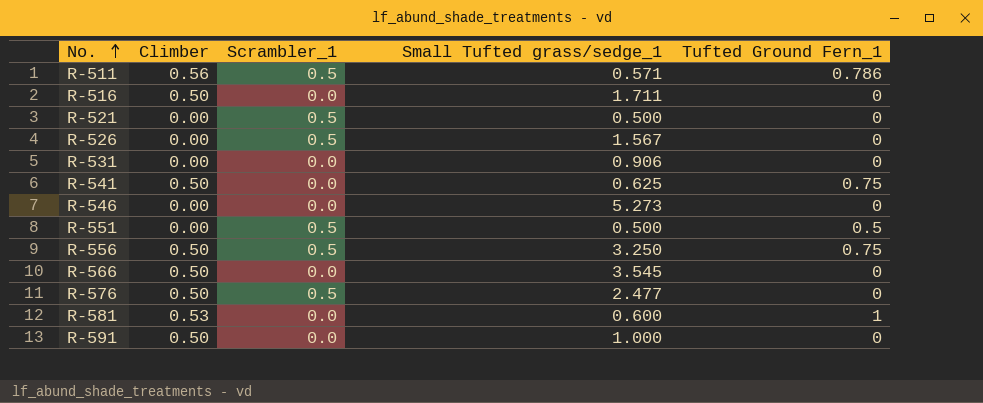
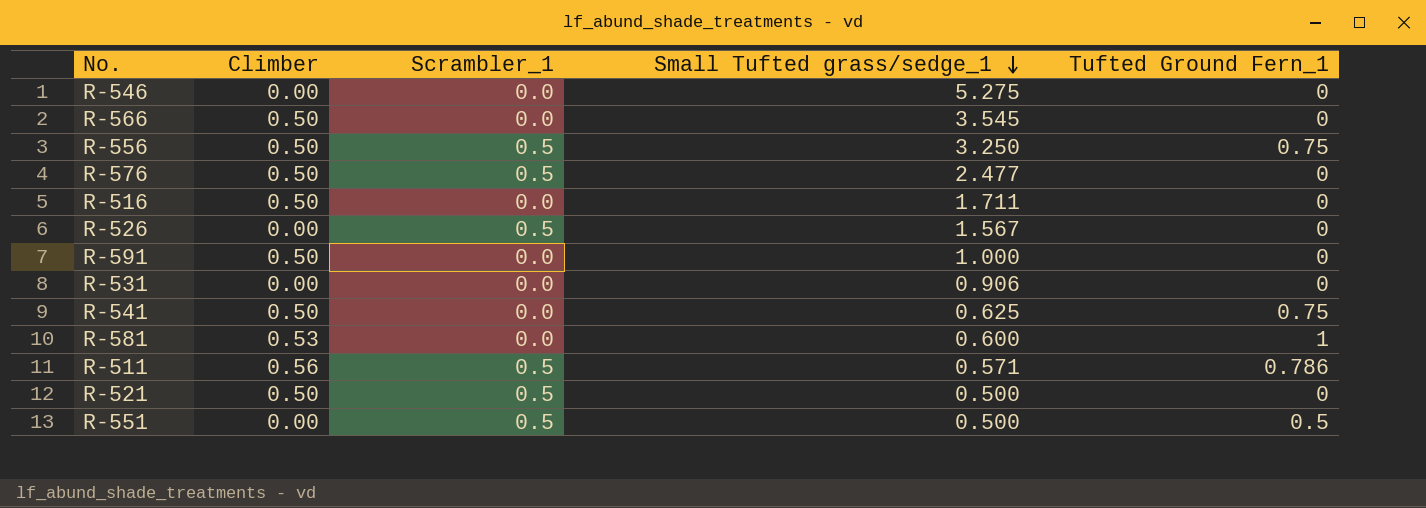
row order: No. ascending -> Small Tufted grass/sedge_1 descending
R-546 | Small Tufted grass/sedge_1: 5.273 -> 5.275
R-521 | Climber: 0.00 -> 0.50

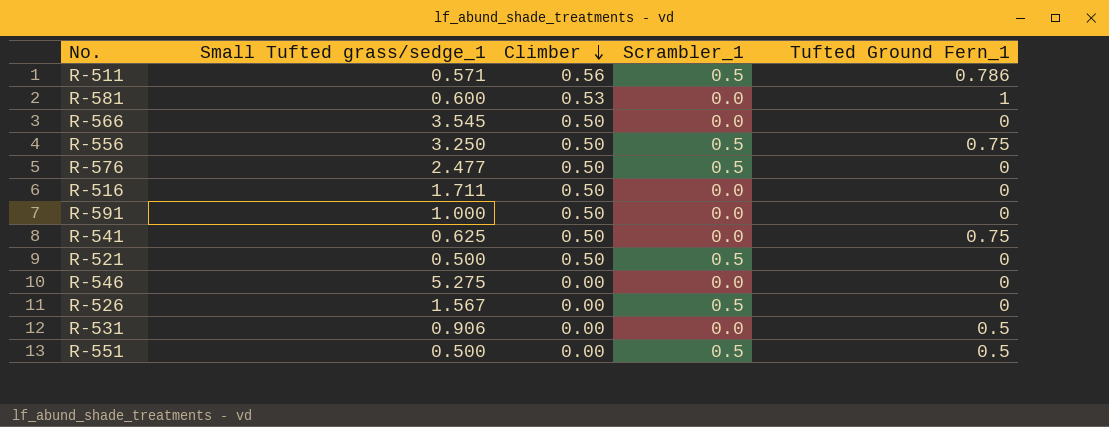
row order: Small Tufted grass/sedge_1 descending -> Climber descending
column Small Tufted grass/sedge_1 | position: 4 -> 2
R-531 | Tufted Ground Fern_1: 0 -> 0.5

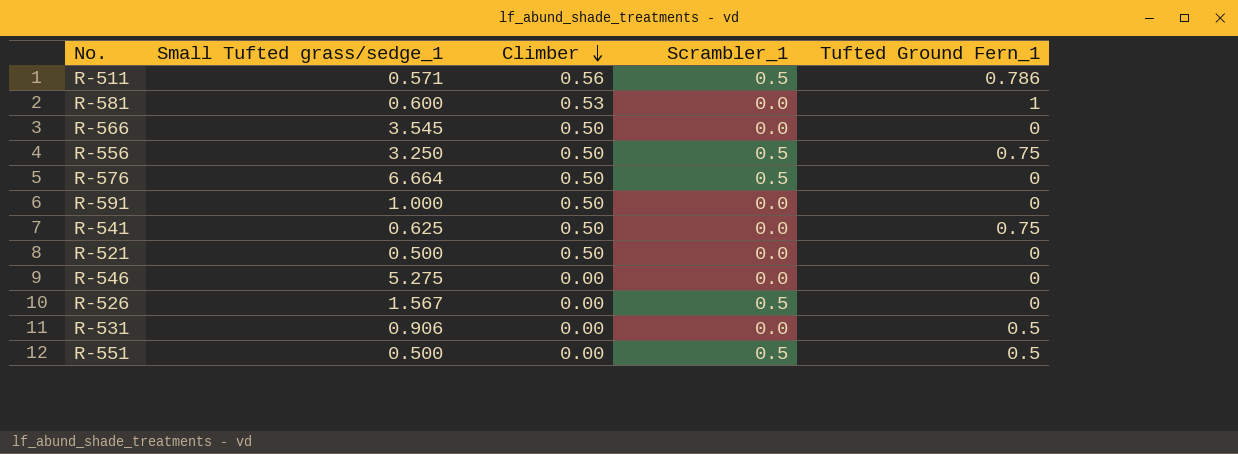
row R-516: 1.711 | 0.50 | 0.0 | 0 -> none
R-576 | Small Tufted grass/sedge_1: 2.477 -> 6.664
R-521 | Scrambler_1: 0.5 -> 0.0

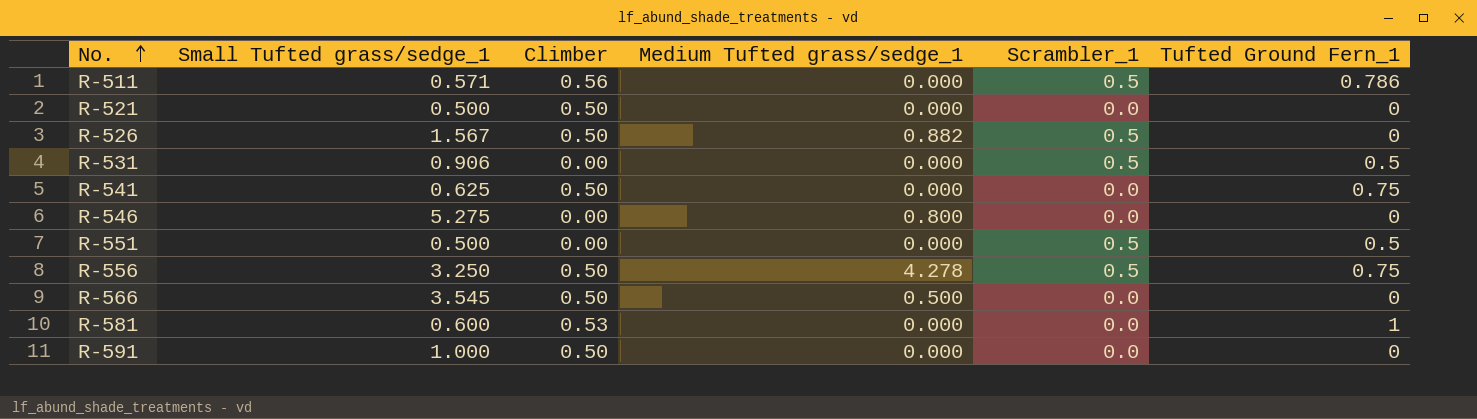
row order: Climber descending -> No. ascending
column Medium Tufted grass/sedge_1 | position: none -> 4
row R-576: 6.664 | 0.50 | 0.5 | 0 -> none
R-526 | Climber: 0.00 -> 0.50
R-531 | Scrambler_1: 0.0 -> 0.5

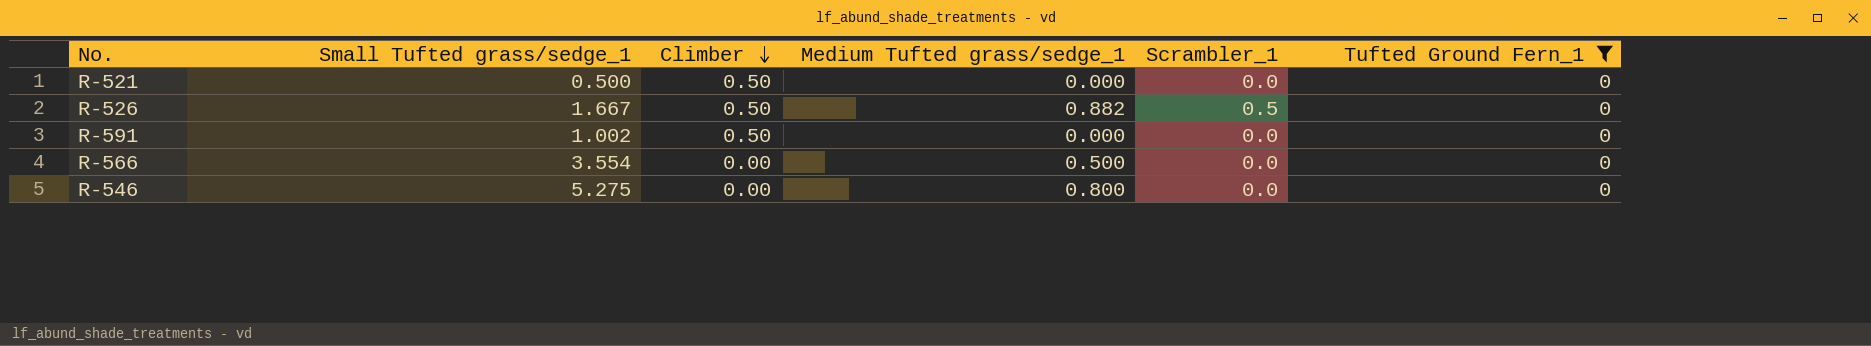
filter: none -> Tufted Ground Fern_1 = 0
row order: No. ascending -> Climber descending
R-526 | Small Tufted grass/sedge_1: 1.567 -> 1.667
R-591 | Small Tufted grass/sedge_1: 1.000 -> 1.002
R-566 | Small Tufted grass/sedge_1: 3.545 -> 3.554
R-566 | Climber: 0.50 -> 0.00

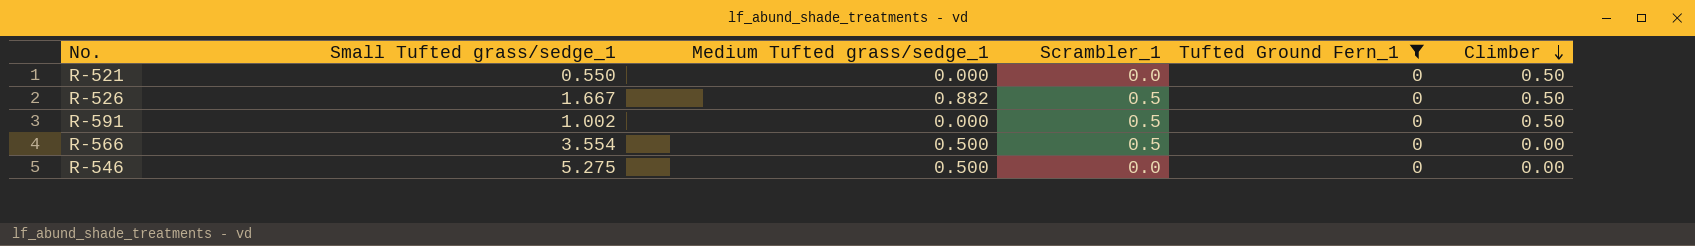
column Climber | position: 3 -> 6
R-521 | Small Tufted grass/sedge_1: 0.500 -> 0.550
R-591 | Scrambler_1: 0.0 -> 0.5
R-566 | Scrambler_1: 0.0 -> 0.5
R-546 | Medium Tufted grass/sedge_1: 0.800 -> 0.500

